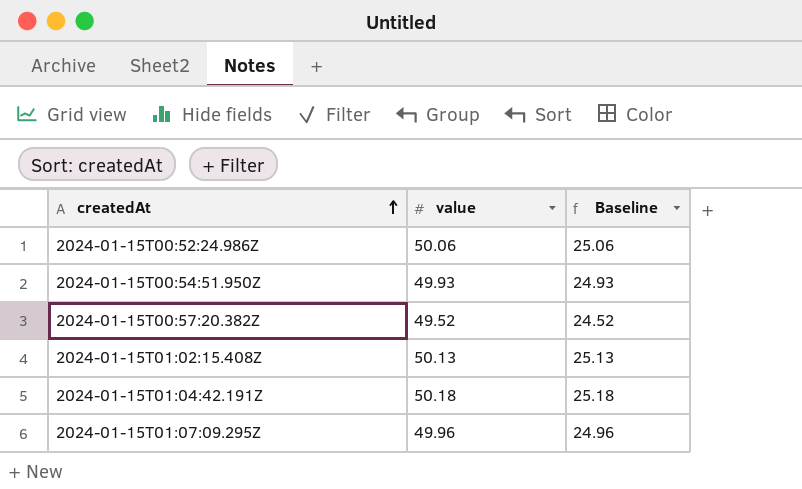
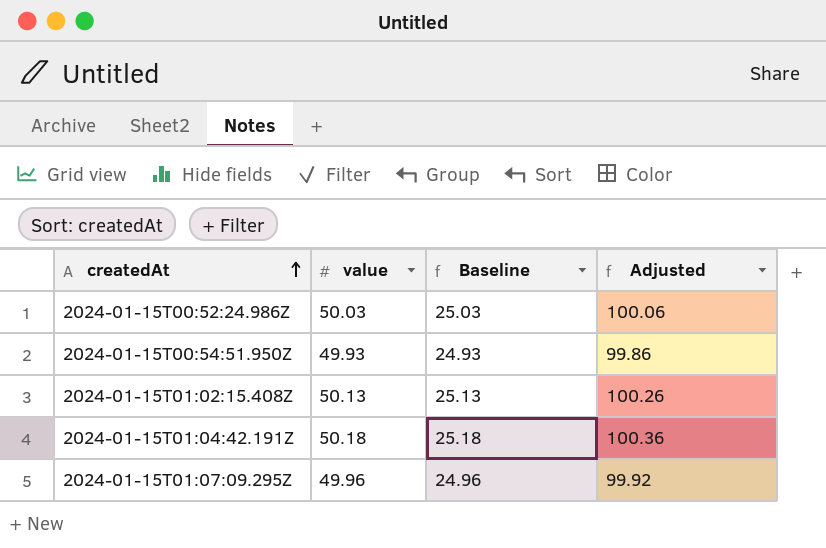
column Adjusted | formula: none -> [value] * 2
row 2024-01-15T00:57:20.382Z: 49.52 | 24.52 -> none
2024-01-15T00:52:24.986Z | value: 50.06 -> 50.03
2024-01-15T00:52:24.986Z | Baseline: 25.06 -> 25.03

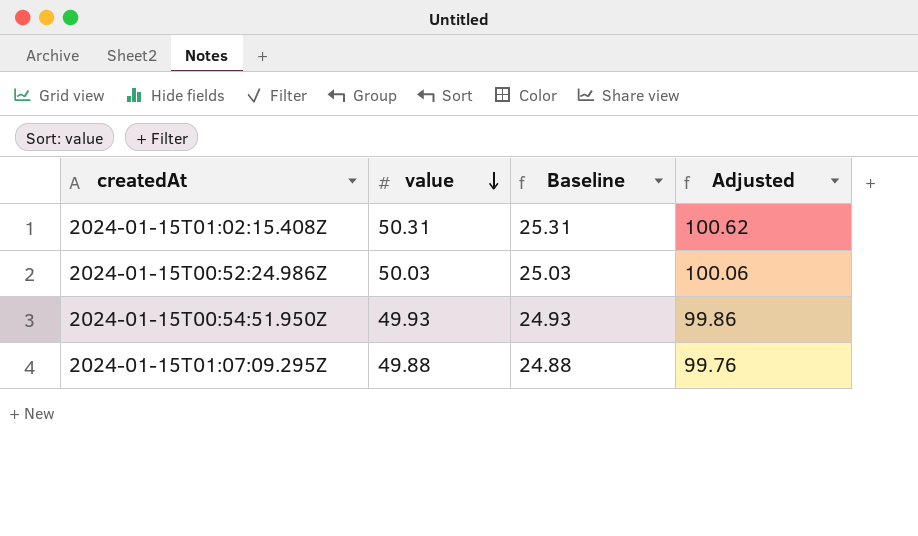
row order: createdAt ascending -> value descending
row 2024-01-15T01:04:42.191Z: 50.18 | 25.18 | 100.36 -> none
2024-01-15T01:02:15.408Z | value: 50.13 -> 50.31
2024-01-15T01:02:15.408Z | Baseline: 25.13 -> 25.31
2024-01-15T01:02:15.408Z | Adjusted: 100.26 -> 100.62
2024-01-15T01:07:09.295Z | value: 49.96 -> 49.88
2024-01-15T01:07:09.295Z | Baseline: 24.96 -> 24.88
2024-01-15T01:07:09.295Z | Adjusted: 99.92 -> 99.76

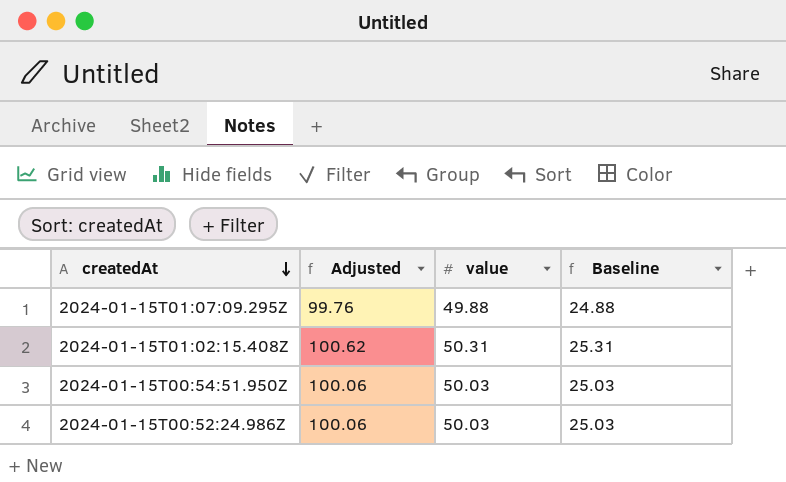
row order: value descending -> createdAt descending
column Adjusted | position: 4 -> 2
2024-01-15T00:54:51.950Z | Adjusted: 99.86 -> 100.06
2024-01-15T00:54:51.950Z | value: 49.93 -> 50.03
2024-01-15T00:54:51.950Z | Baseline: 24.93 -> 25.03

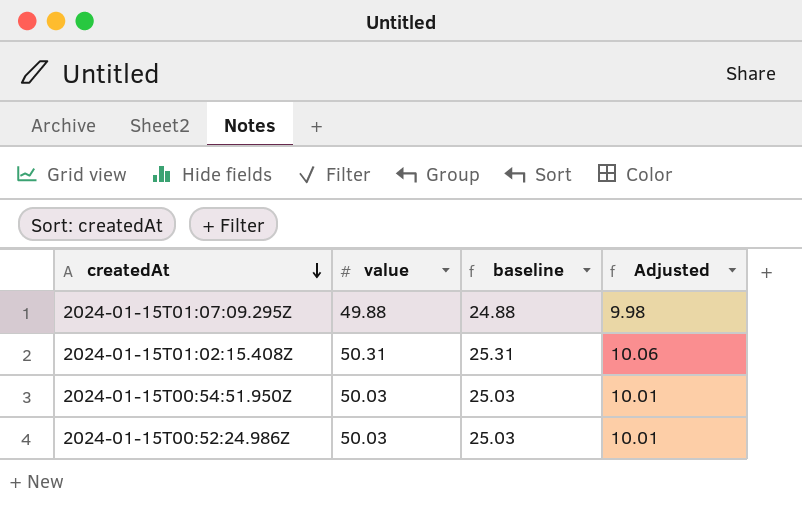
column name: Baseline -> baseline
column Adjusted | formula: [value] * 2 -> [value] * 0.2
column Adjusted | position: 2 -> 4

